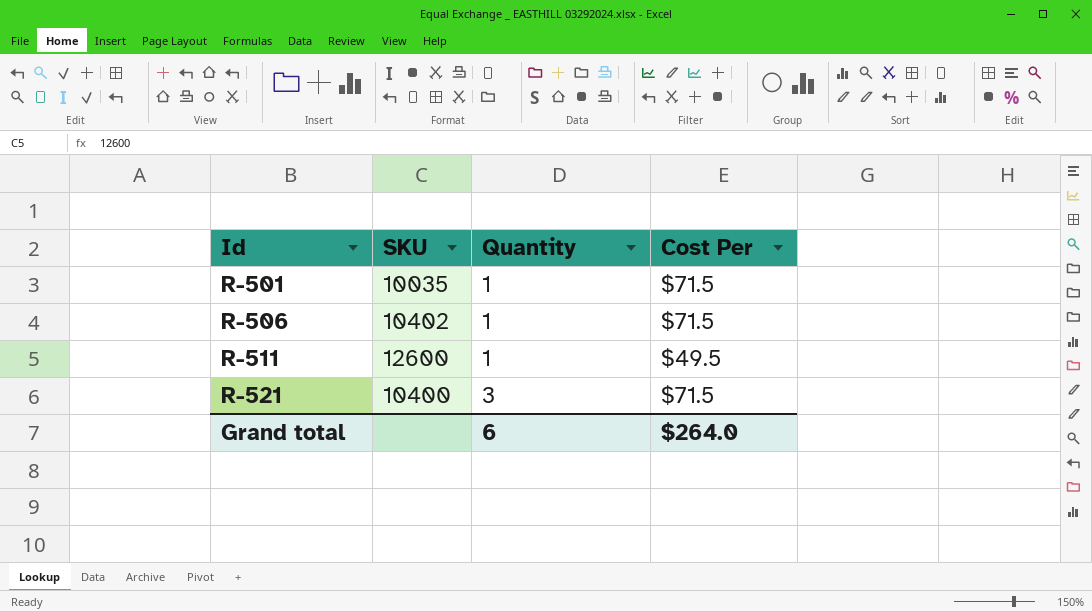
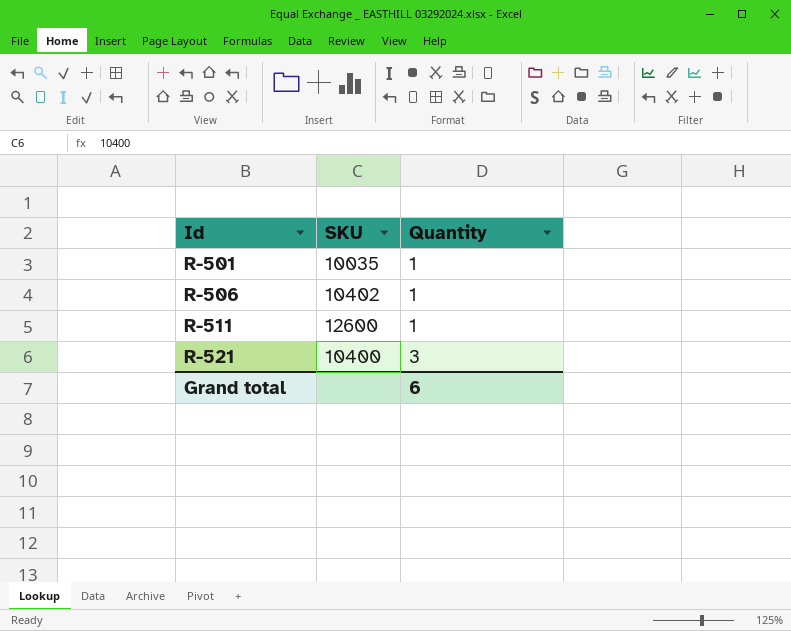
column Cost Per | position: 4 -> none

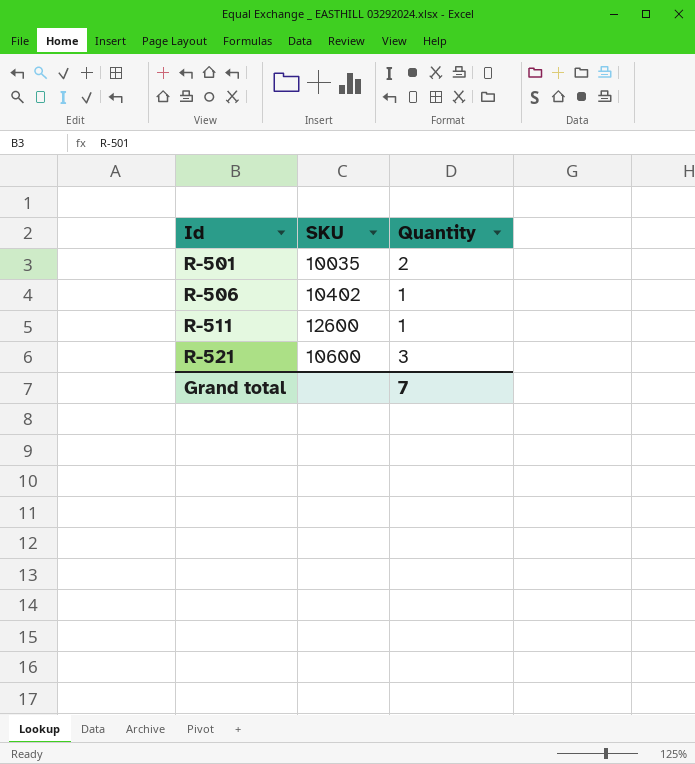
R-501 | Quantity: 1 -> 2
R-521 | SKU: 10400 -> 10600
Grand total | Quantity: 6 -> 7

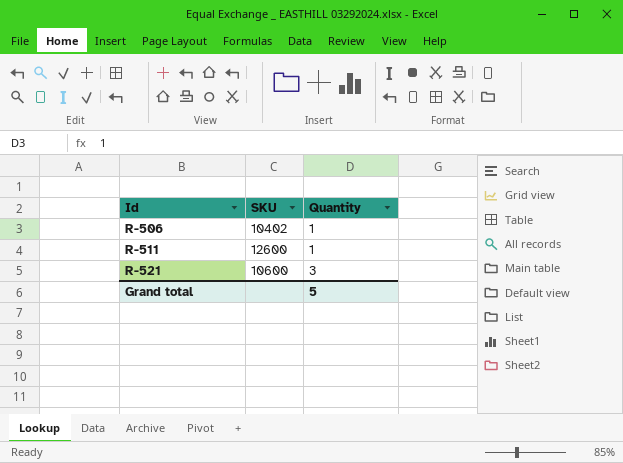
row R-501: 10035 | 2 -> none
Grand total | Quantity: 7 -> 5

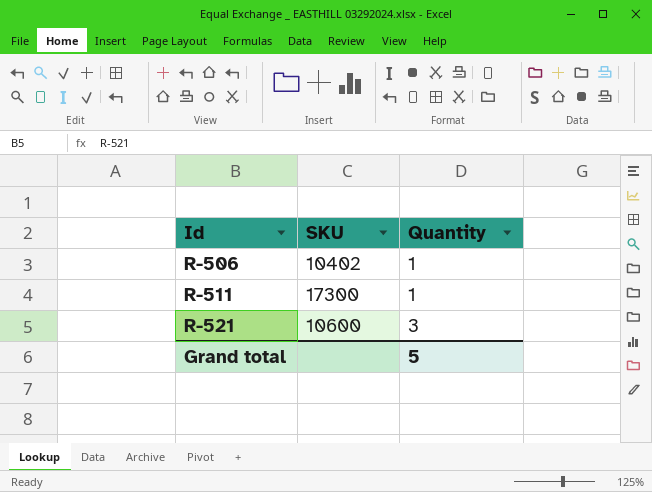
R-511 | SKU: 12600 -> 17300

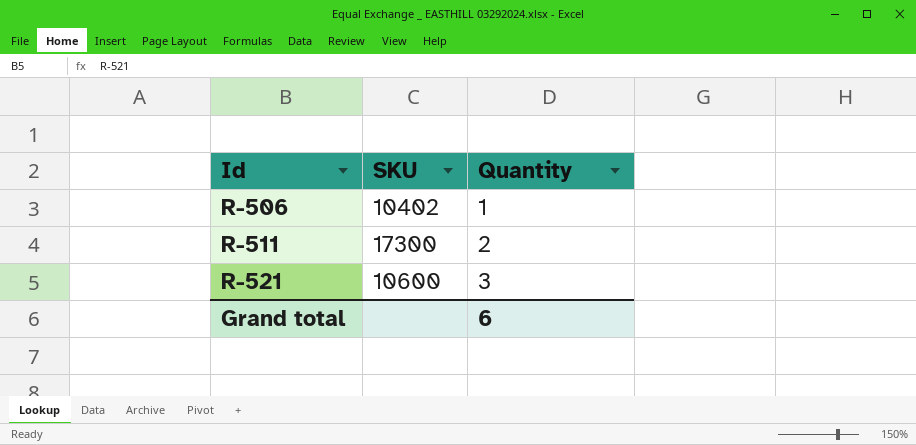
R-511 | Quantity: 1 -> 2
Grand total | Quantity: 5 -> 6

